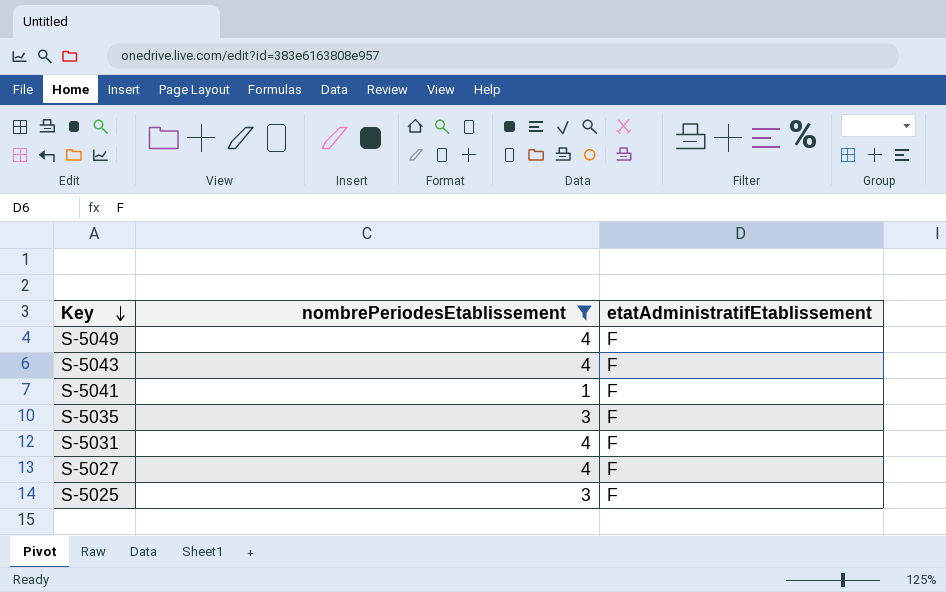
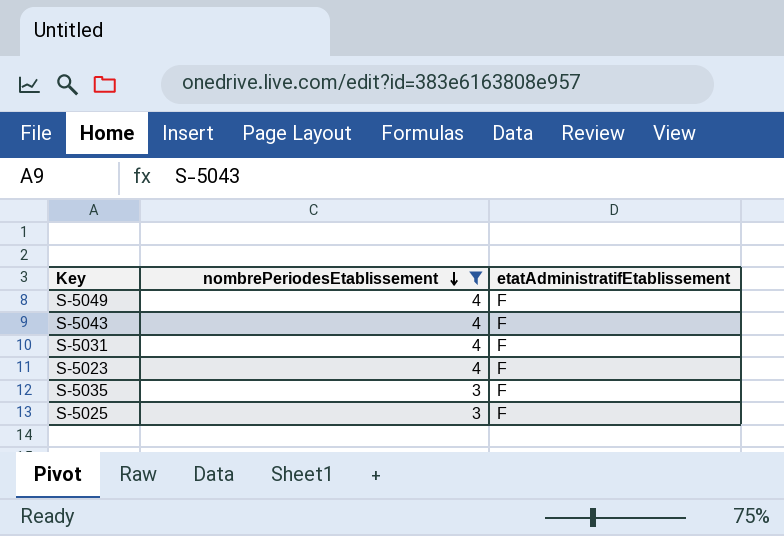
row order: Key descending -> nombrePeriodesEtablissement descending
row S-5041: 1 | F -> none
row S-5027: 4 | F -> none
row S-5023: none -> 4 | F

